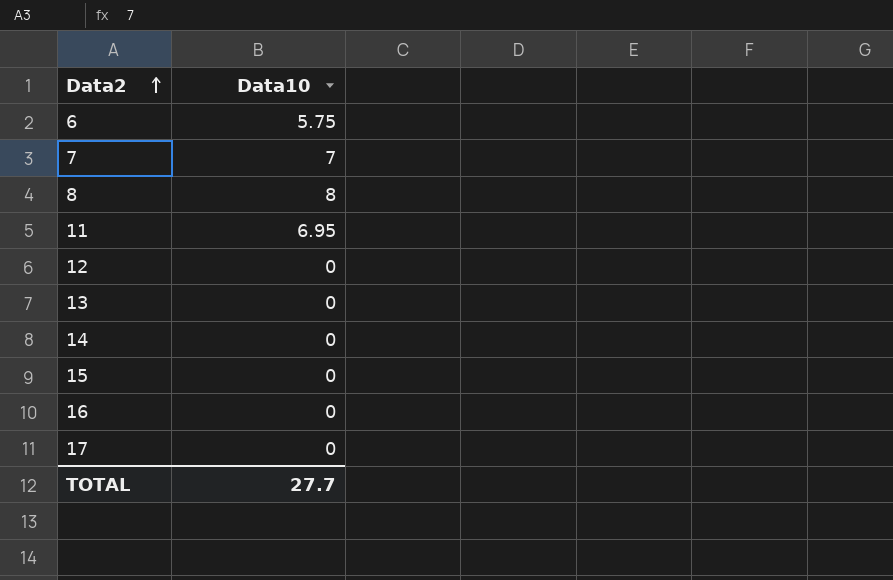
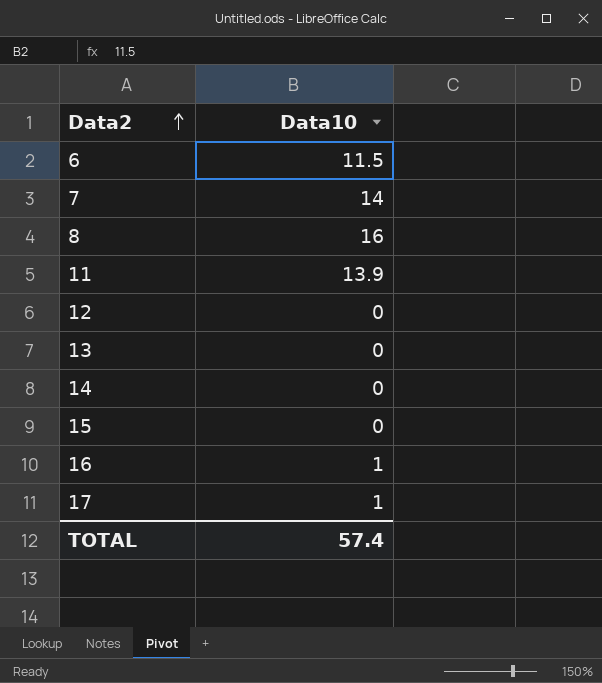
6 | Data10: 5.75 -> 11.5
7 | Data10: 7 -> 14
8 | Data10: 8 -> 16
11 | Data10: 6.95 -> 13.9
16 | Data10: 0 -> 1
17 | Data10: 0 -> 1
TOTAL | Data10: 27.7 -> 57.4

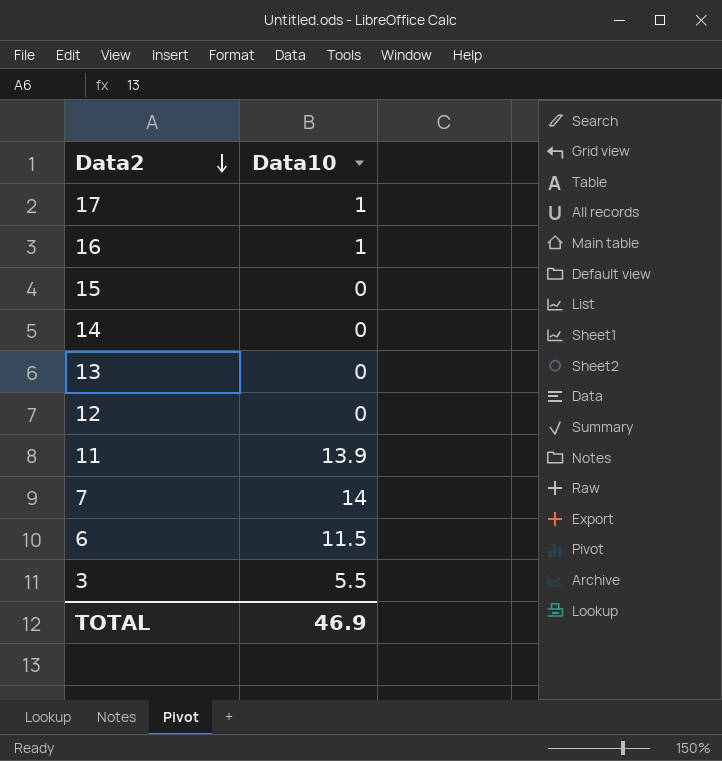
row order: Data2 ascending -> Data2 descending
row 8: 16 -> none
row 3: none -> 5.5
TOTAL | Data10: 57.4 -> 46.9

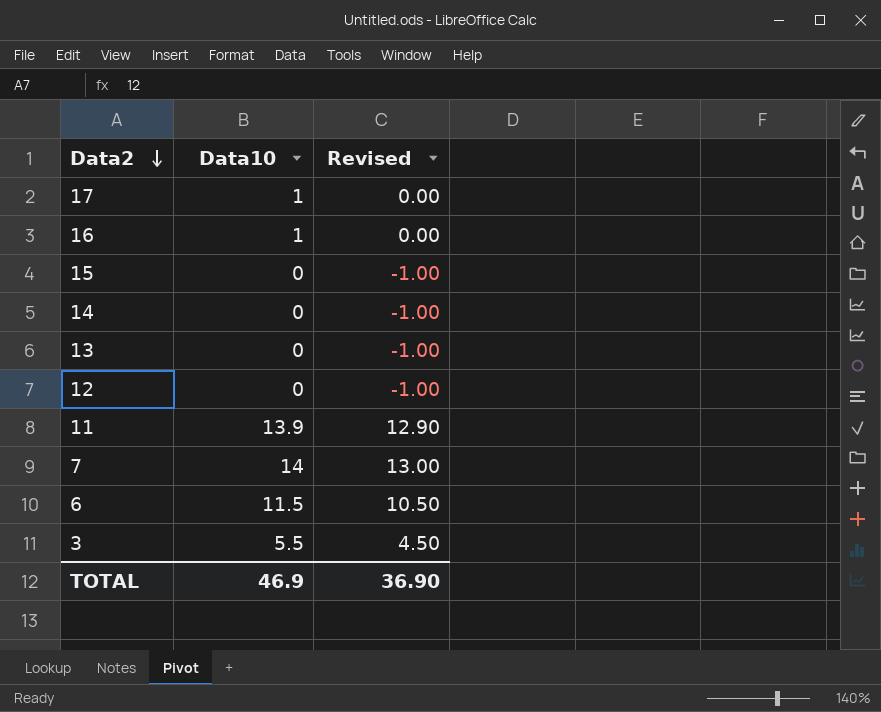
column Revised | formula: none -> [Data10] - 1

